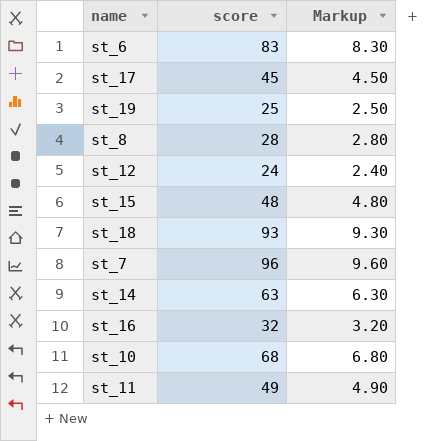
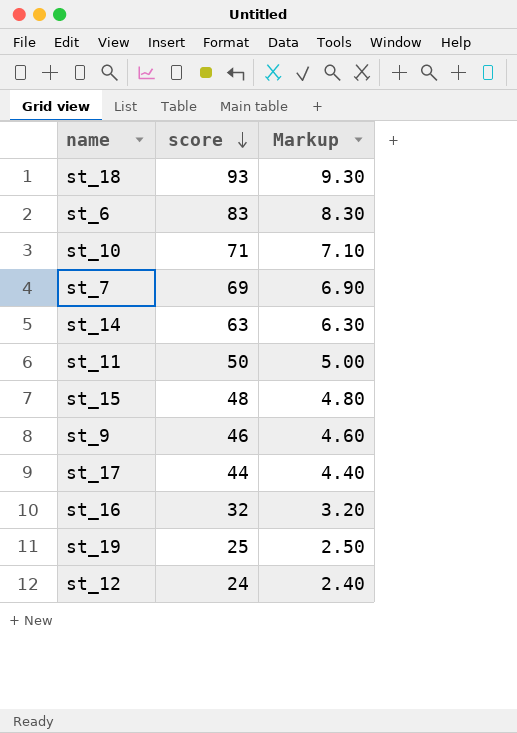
row order: none -> score descending
row st_8: 28 | 2.80 -> none
st_10 | score: 68 -> 71
st_10 | Markup: 6.80 -> 7.10
st_7 | score: 96 -> 69
st_7 | Markup: 9.60 -> 6.90
st_11 | score: 49 -> 50
st_11 | Markup: 4.90 -> 5.00
row st_9: none -> 46 | 4.60
st_17 | score: 45 -> 44
st_17 | Markup: 4.50 -> 4.40

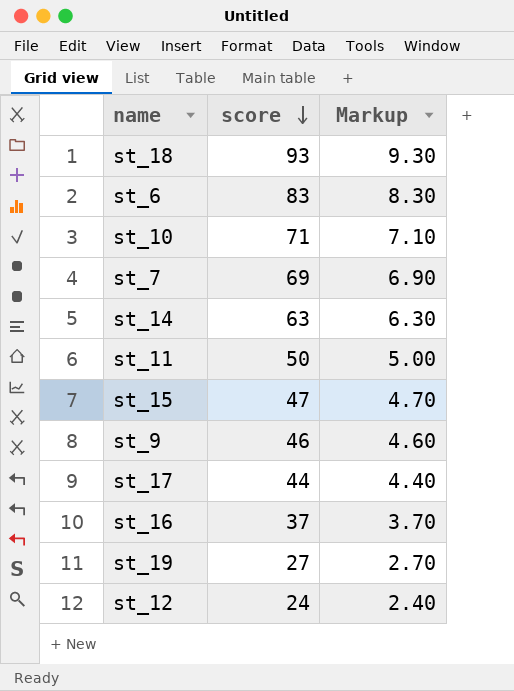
st_15 | score: 48 -> 47
st_15 | Markup: 4.80 -> 4.70
st_16 | score: 32 -> 37
st_16 | Markup: 3.20 -> 3.70
st_19 | score: 25 -> 27
st_19 | Markup: 2.50 -> 2.70

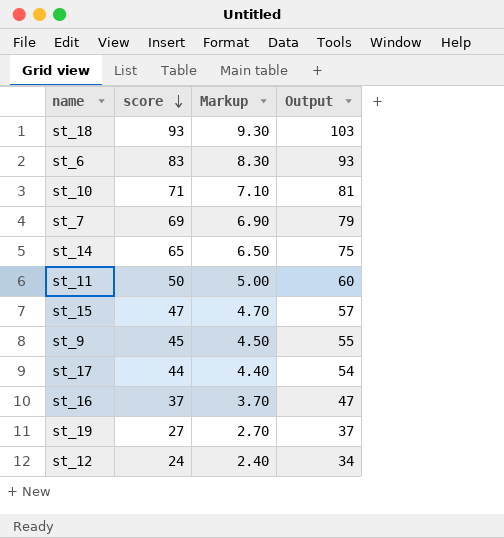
column Output | formula: none -> [score] + 10
st_14 | score: 63 -> 65
st_14 | Markup: 6.30 -> 6.50
st_9 | score: 46 -> 45
st_9 | Markup: 4.60 -> 4.50

